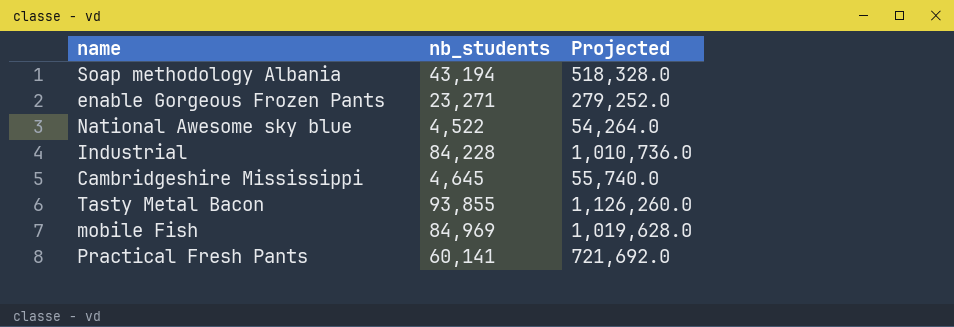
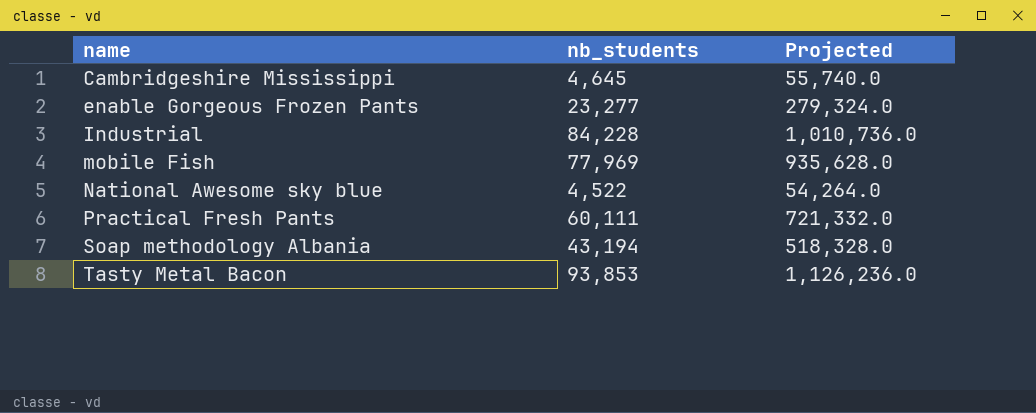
row order: none -> name ascending
enable Gorgeous Frozen Pants | nb_students: 23,271 -> 23,277
enable Gorgeous Frozen Pants | Projected: 279,252.0 -> 279,324.0
mobile Fish | nb_students: 84,969 -> 77,969
mobile Fish | Projected: 1,019,628.0 -> 935,628.0
Practical Fresh Pants | nb_students: 60,141 -> 60,111
Practical Fresh Pants | Projected: 721,692.0 -> 721,332.0
Tasty Metal Bacon | nb_students: 93,855 -> 93,853
Tasty Metal Bacon | Projected: 1,126,260.0 -> 1,126,236.0

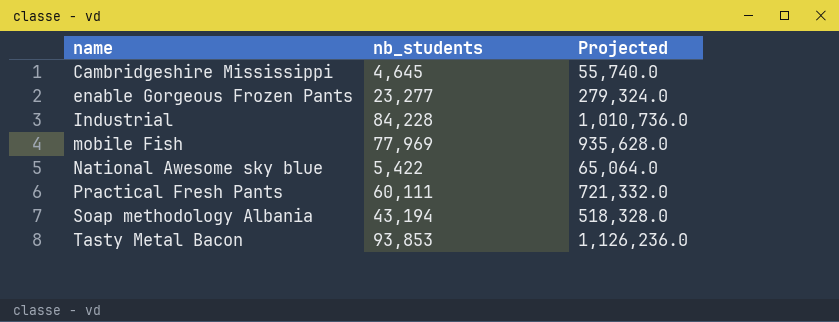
National Awesome sky blue | nb_students: 4,522 -> 5,422
National Awesome sky blue | Projected: 54,264.0 -> 65,064.0

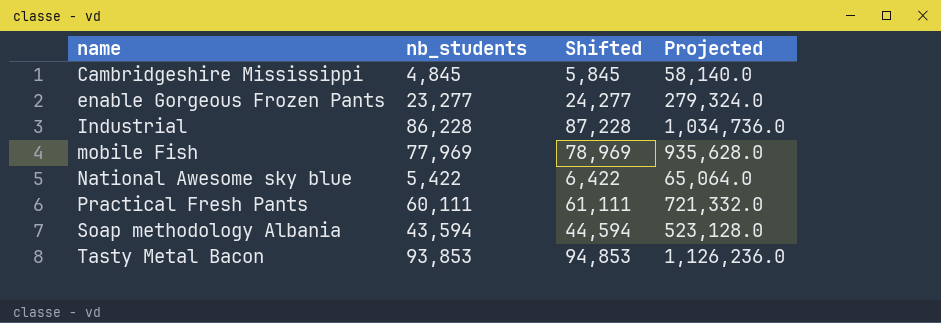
column Shifted | formula: none -> [nb_students] + 1000
Cambridgeshire Mississippi | nb_students: 4,645 -> 4,845
Cambridgeshire Mississippi | Projected: 55,740.0 -> 58,140.0
Industrial | nb_students: 84,228 -> 86,228
Industrial | Projected: 1,010,736.0 -> 1,034,736.0
Soap methodology Albania | nb_students: 43,194 -> 43,594
Soap methodology Albania | Projected: 518,328.0 -> 523,128.0

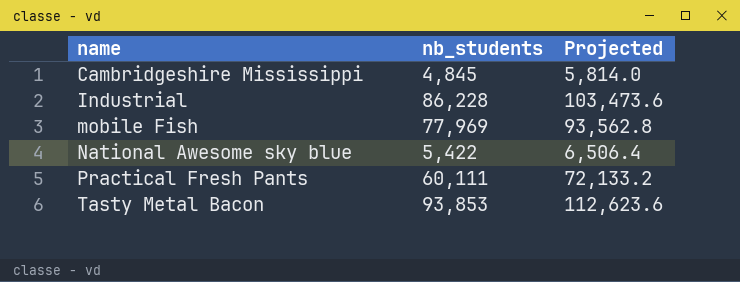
column Shifted | formula: [nb_students] + 1000 -> none
column Projected | formula: [nb_students] * 12 -> [nb_students] * 1.2
row enable Gorgeous Frozen Pants: 23,277 | 24,277 | 279,324.0 -> none
row Soap methodology Albania: 43,594 | 44,594 | 523,128.0 -> none

